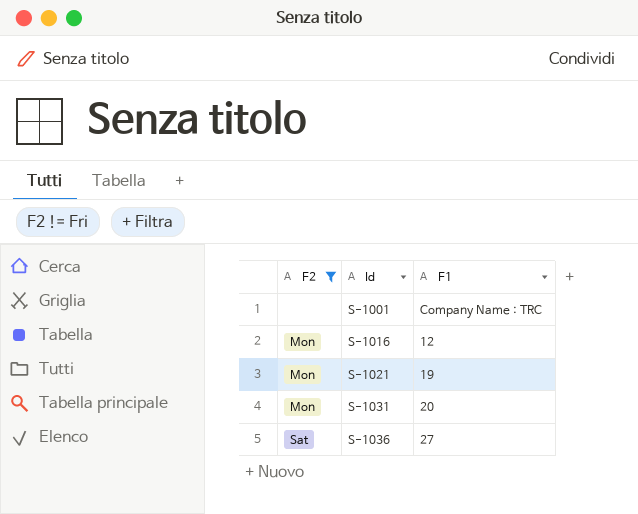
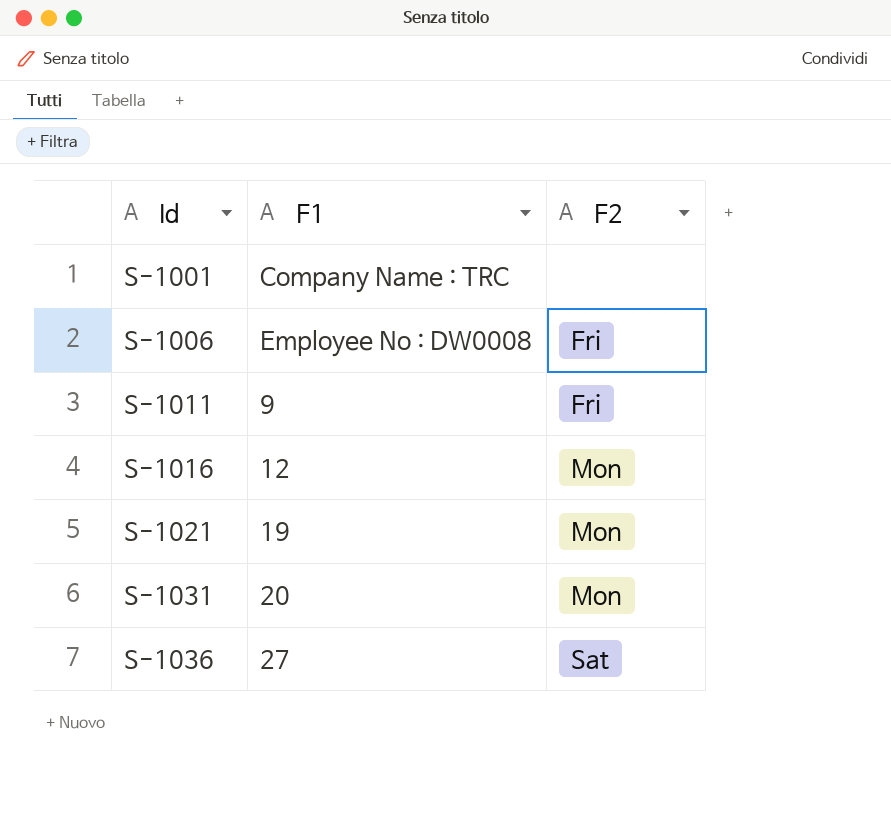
filter: F2 != Fri -> none
column F2 | position: 1 -> 3

